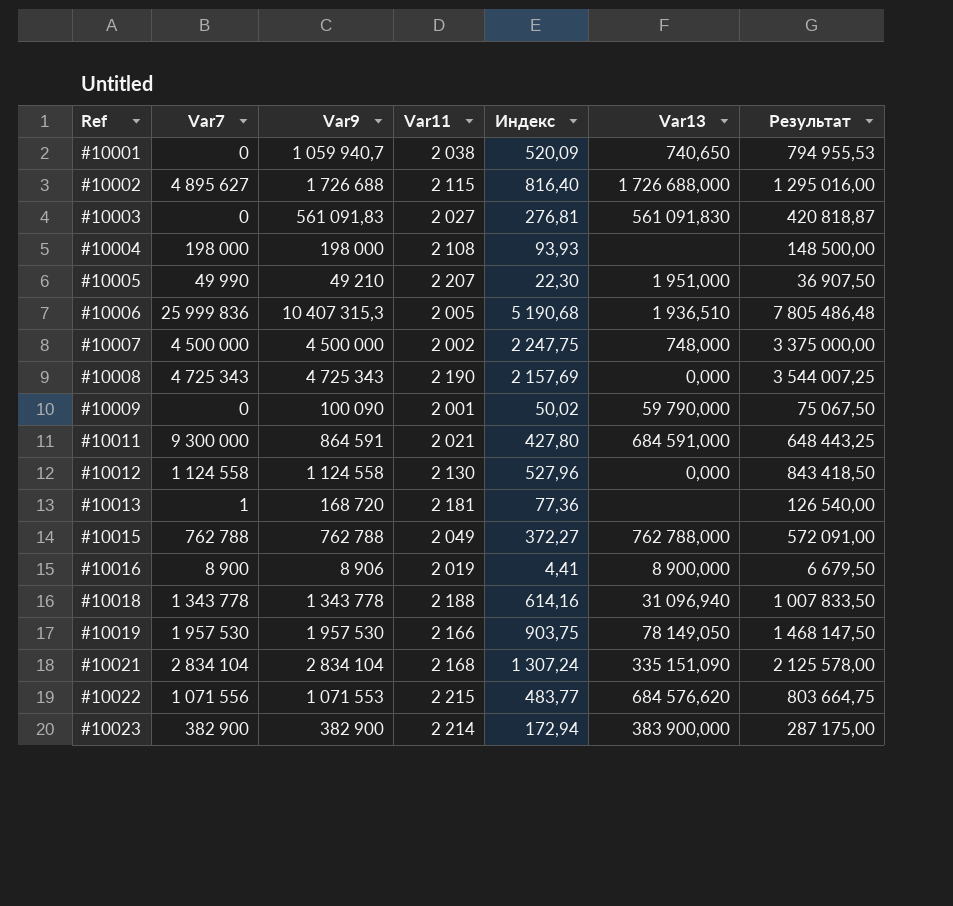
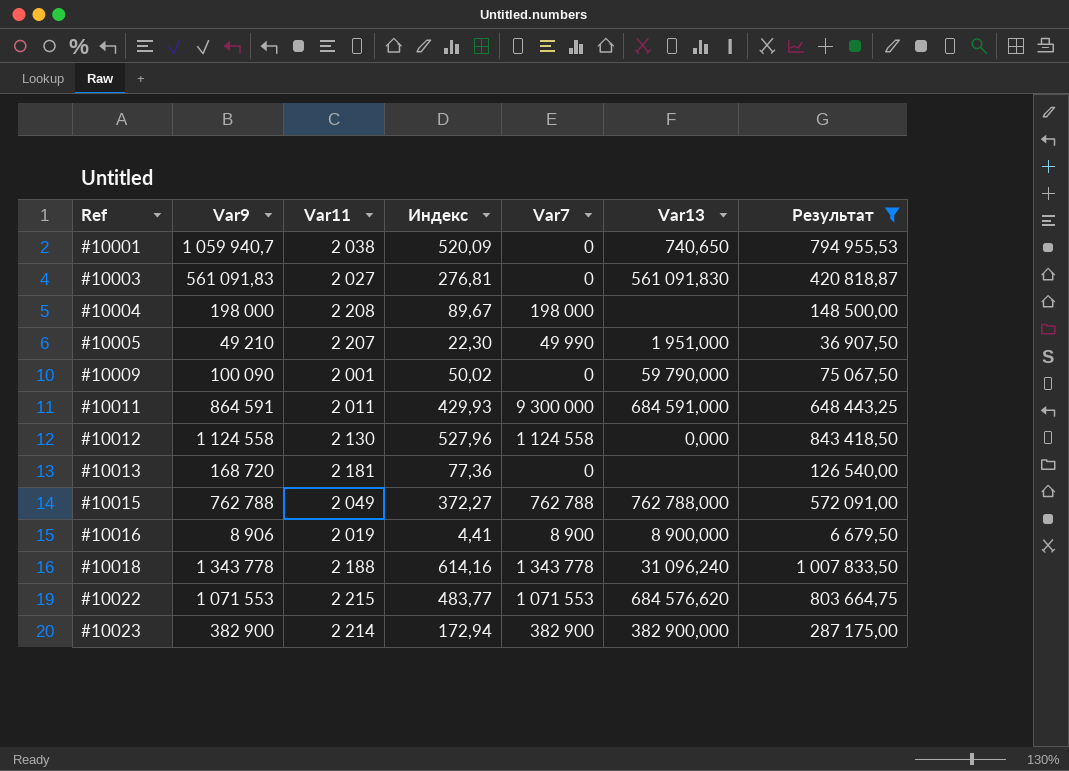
filter: none -> Результат <= 1 007 833,50
column Var7 | position: 2 -> 5
#10004 | Var11: 2 108 -> 2 208
#10004 | Индекс: 93,93 -> 89,67
#10011 | Var11: 2 021 -> 2 011
#10011 | Индекс: 427,80 -> 429,93
#10013 | Var7: 1 -> 0
#10018 | Var13: 31 096,940 -> 31 096,240
#10022 | Var7: 1 071 556 -> 1 071 553
#10023 | Var13: 383 900,000 -> 382 900,000

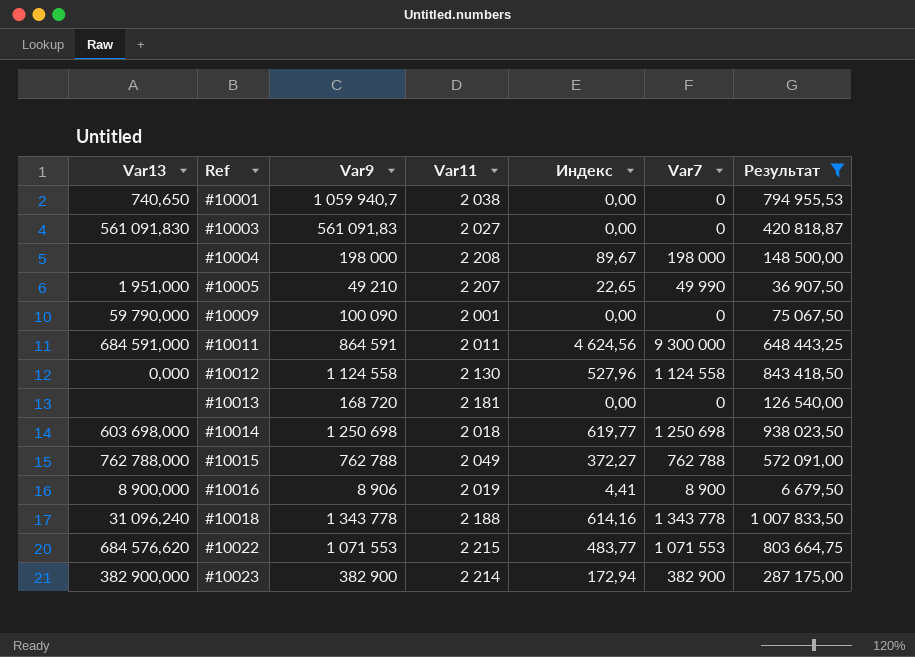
column Var13 | position: 6 -> 1
column Индекс | formula: [Var9] / [Var11] -> [Var7] / [Var11]
row #10014: none -> 603 698,000 | 1 250 698 | 2 018 | 619,77 | 1 250 698 | 938 023,50

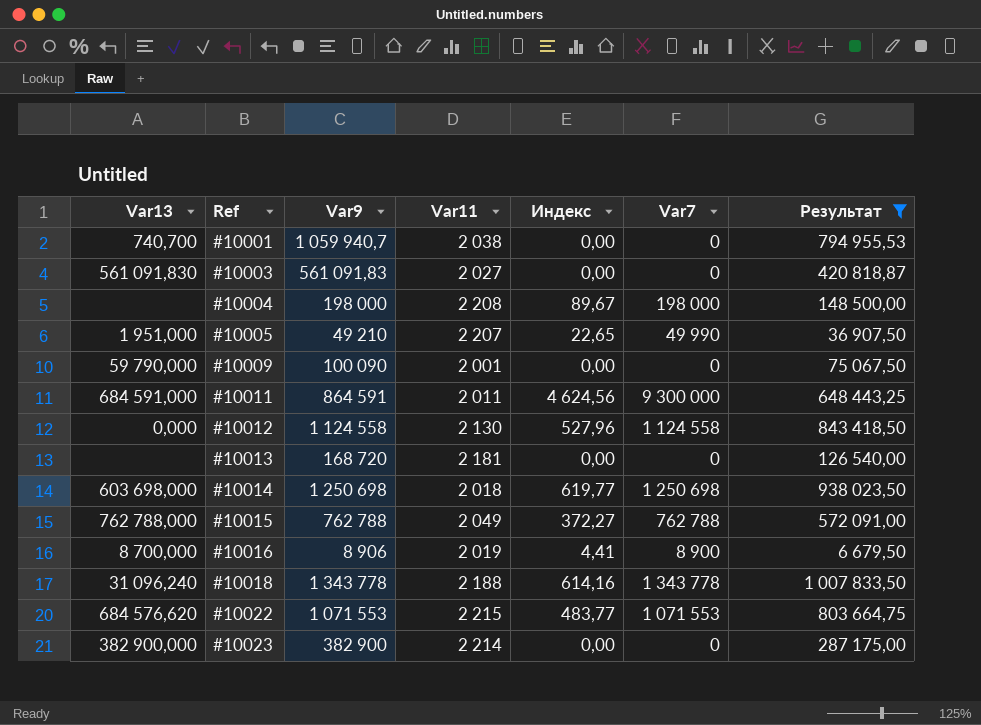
#10001 | Var13: 740,650 -> 740,700
#10016 | Var13: 8 900,000 -> 8 700,000
#10023 | Индекс: 172,94 -> 0,00
#10023 | Var7: 382 900 -> 0

